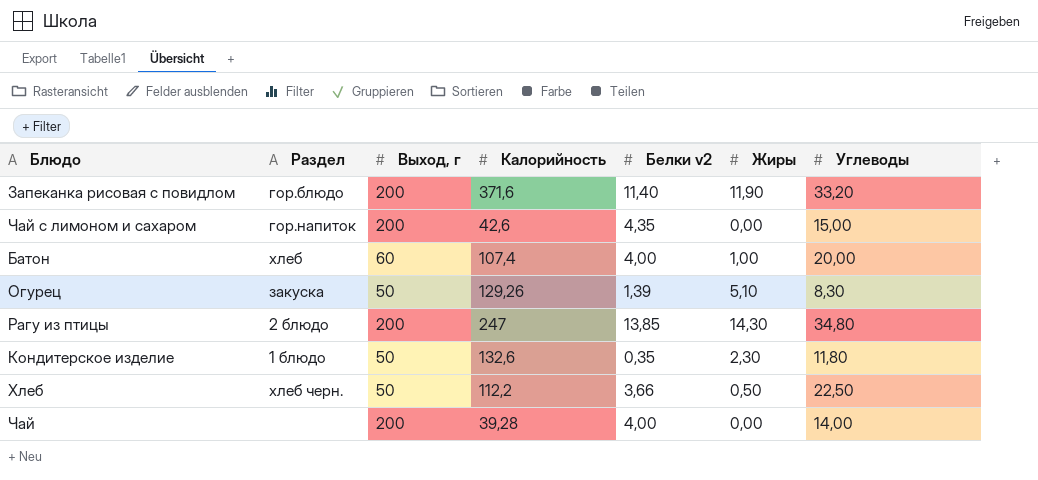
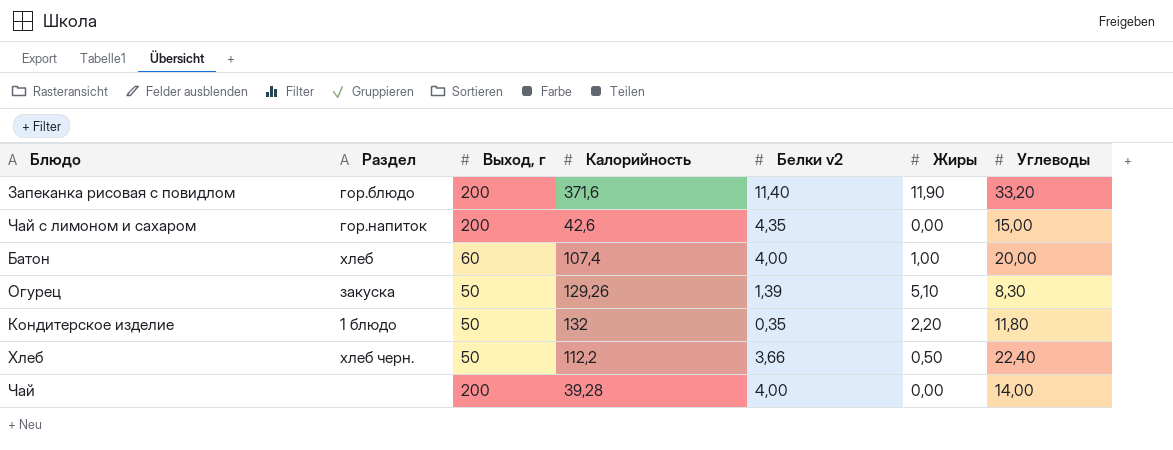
row Рагу из птицы: 2 блюдо | 200 | 247 | 13,85 | 14,30 | 34,80 -> none
Кондитерское изделие | Калорийность: 132,6 -> 132
Кондитерское изделие | Жиры: 2,30 -> 2,20
Хлеб | Углеводы: 22,50 -> 22,40

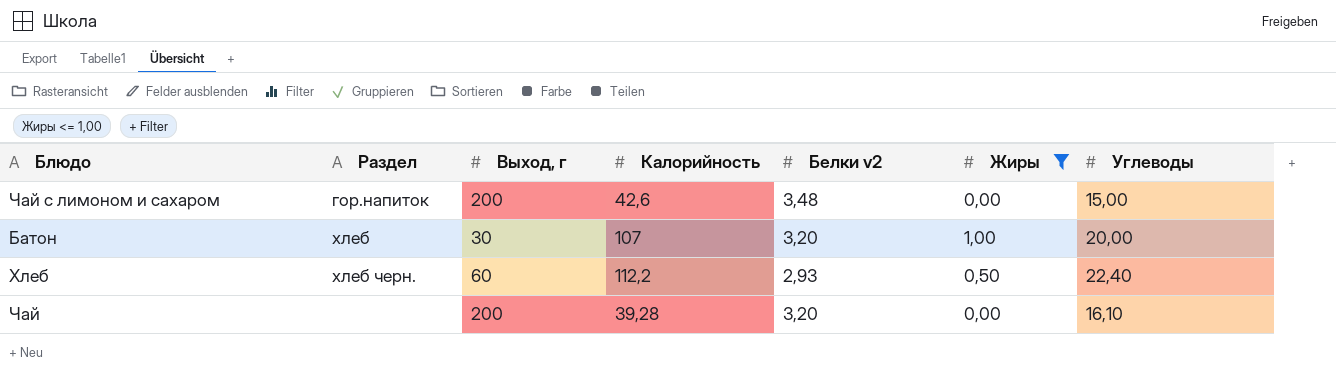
filter: none -> Жиры <= 1,00
Чай с лимоном и сахаром | Белки v2: 4,35 -> 3,48
Батон | Выход, г: 60 -> 30
Батон | Калорийность: 107,4 -> 107
Батон | Белки v2: 4,00 -> 3,20
Хлеб | Выход, г: 50 -> 60
Хлеб | Белки v2: 3,66 -> 2,93
Чай | Белки v2: 4,00 -> 3,20
Чай | Углеводы: 14,00 -> 16,10

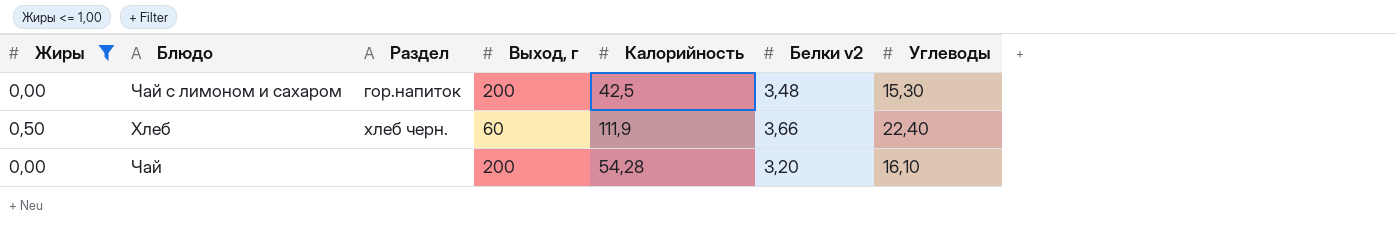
column Жиры | position: 6 -> 1
row Батон: хлеб | 30 | 107 | 3,20 | 1,00 | 20,00 -> none
Чай с лимоном и сахаром | Калорийность: 42,6 -> 42,5
Чай с лимоном и сахаром | Углеводы: 15,00 -> 15,30
Хлеб | Калорийность: 112,2 -> 111,9
Хлеб | Белки v2: 2,93 -> 3,66
Чай | Калорийность: 39,28 -> 54,28

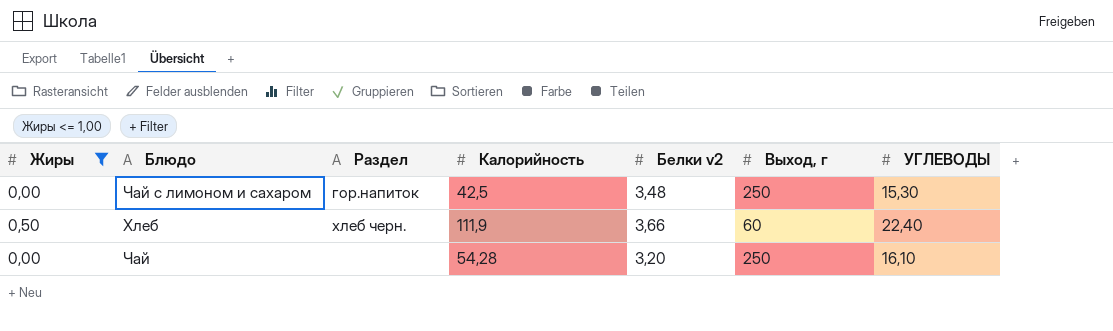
column Выход, г | position: 4 -> 6
column name: Углеводы -> УГЛЕВОДЫ
Чай с лимоном и сахаром | Выход, г: 200 -> 250
Чай | Выход, г: 200 -> 250

